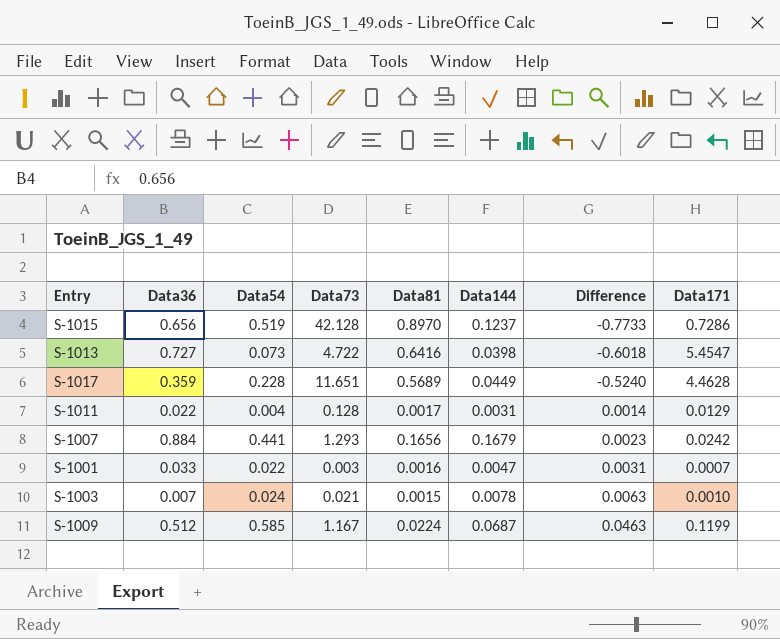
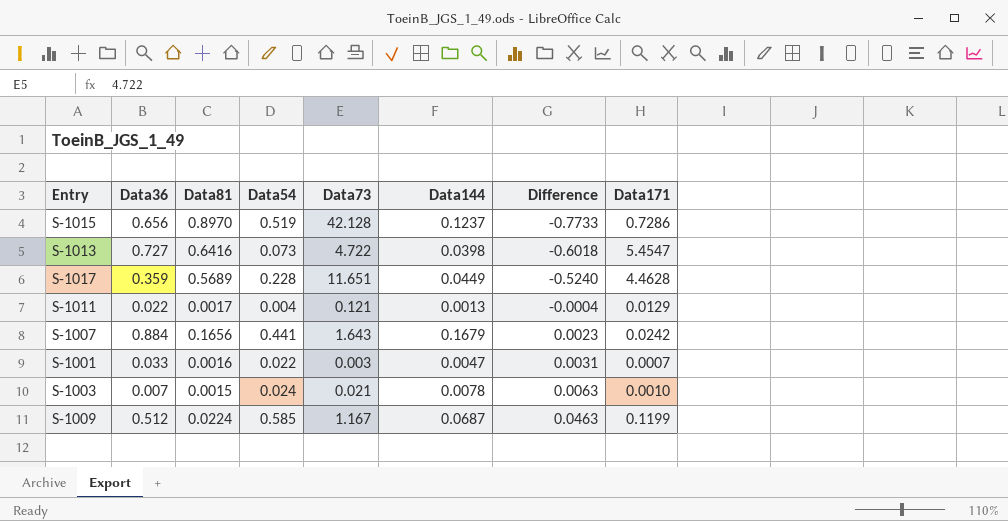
column Data81 | position: 5 -> 3
S-1011 | Data73: 0.128 -> 0.121
S-1011 | Data144: 0.0031 -> 0.0013
S-1011 | Difference: 0.0014 -> -0.0004
S-1007 | Data73: 1.293 -> 1.643

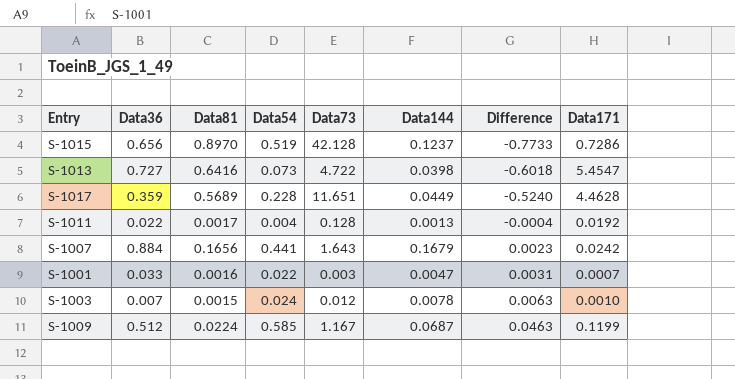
S-1011 | Data73: 0.121 -> 0.128
S-1011 | Data171: 0.0129 -> 0.0192
S-1003 | Data73: 0.021 -> 0.012

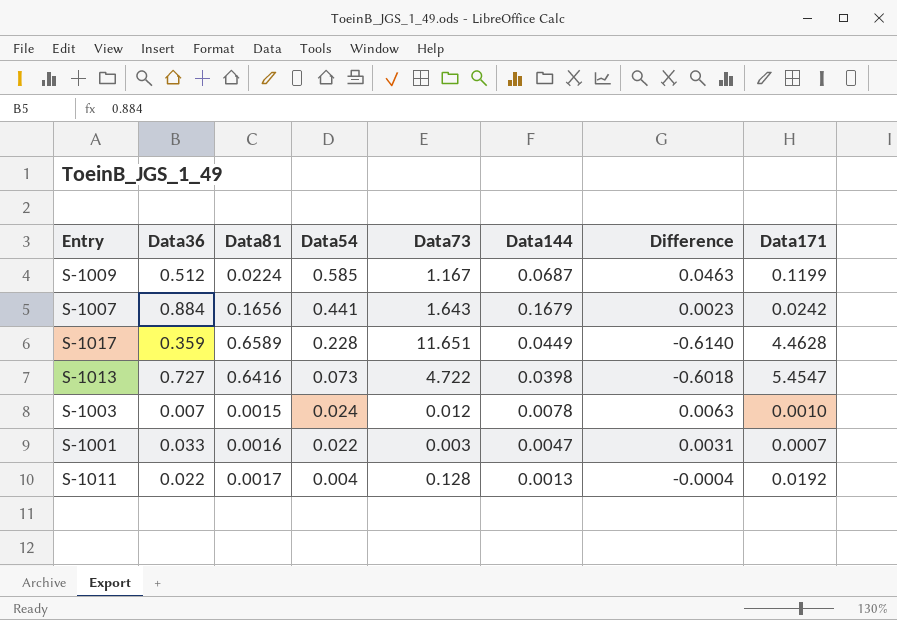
row order: Difference ascending -> Data54 descending
row S-1015: 0.656 | 0.8970 | 0.519 | 42.128 | 0.1237 | -0.7733 | 0.7286 -> none
S-1017 | Data81: 0.5689 -> 0.6589
S-1017 | Difference: -0.5240 -> -0.6140

